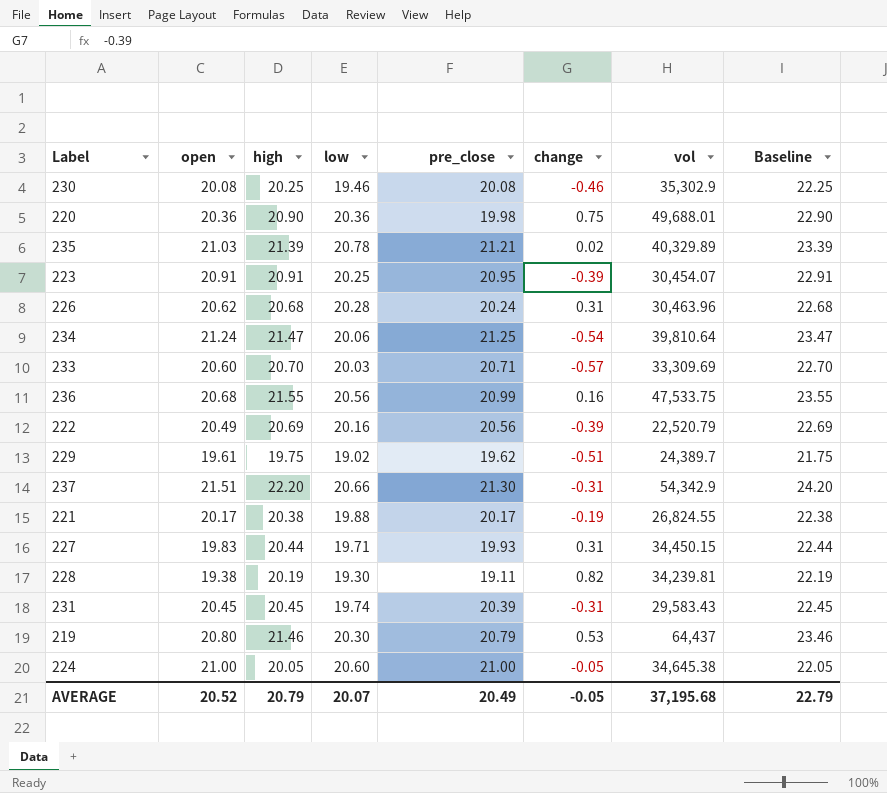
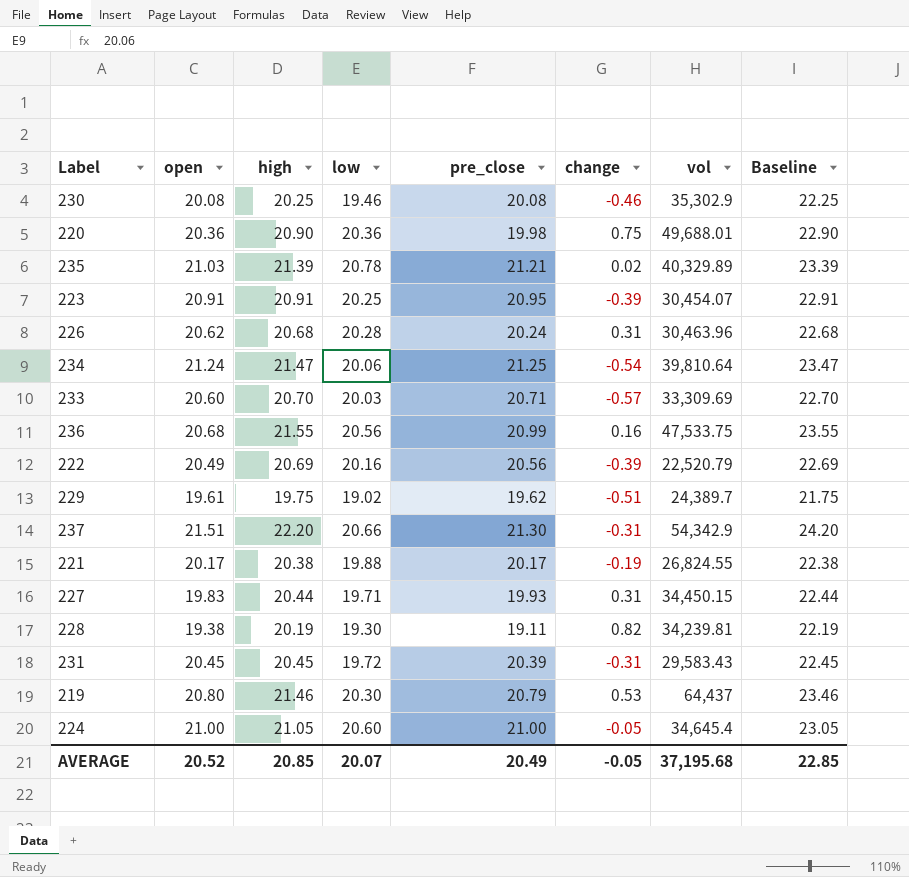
231 | low: 19.74 -> 19.72
224 | high: 20.05 -> 21.05
224 | vol: 34,645.38 -> 34,645.4
224 | Baseline: 22.05 -> 23.05
AVERAGE | high: 20.79 -> 20.85
AVERAGE | Baseline: 22.79 -> 22.85

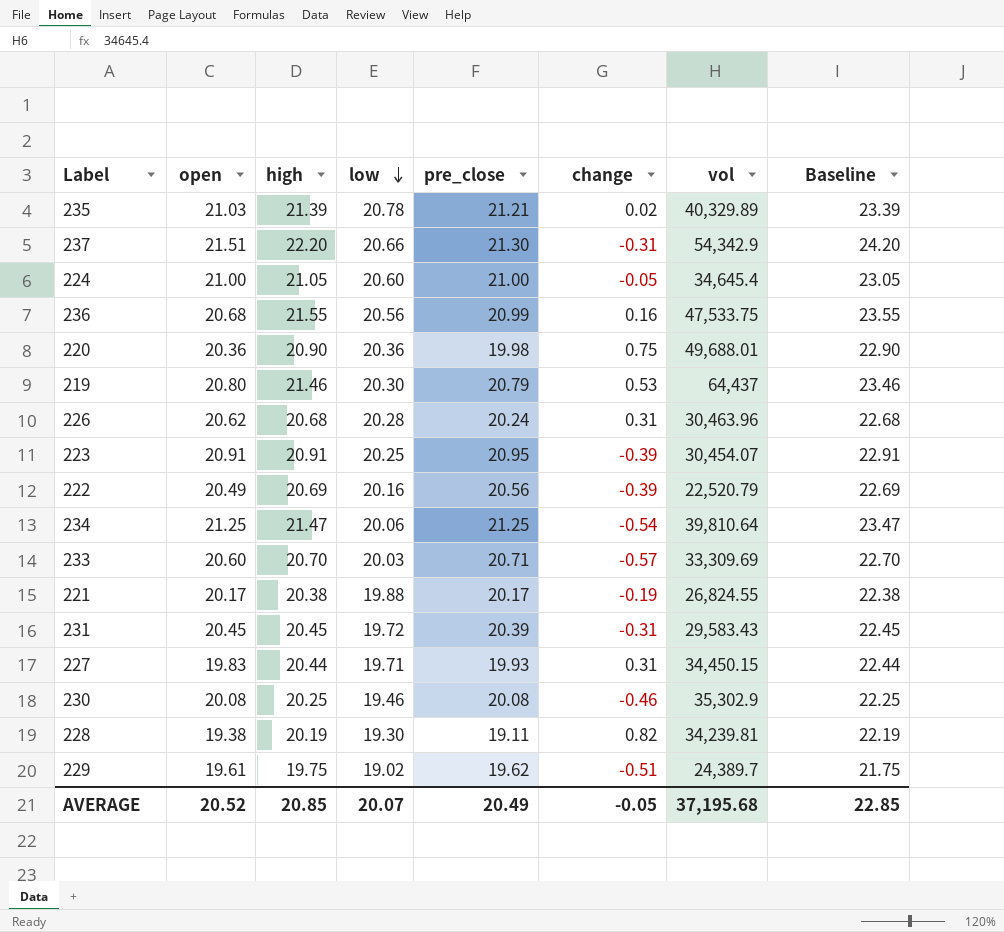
row order: none -> low descending
234 | open: 21.24 -> 21.25

